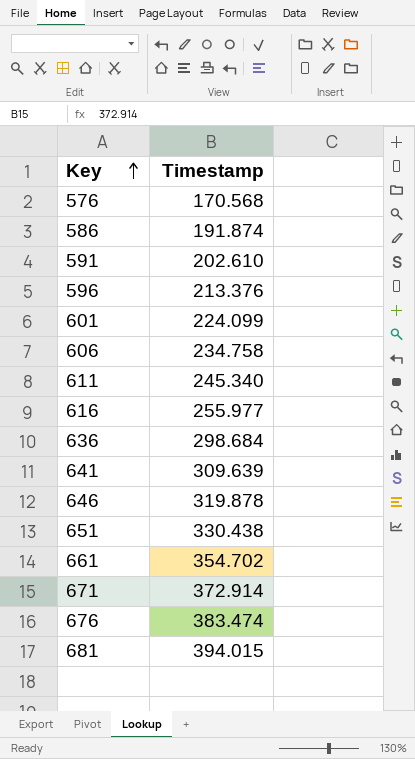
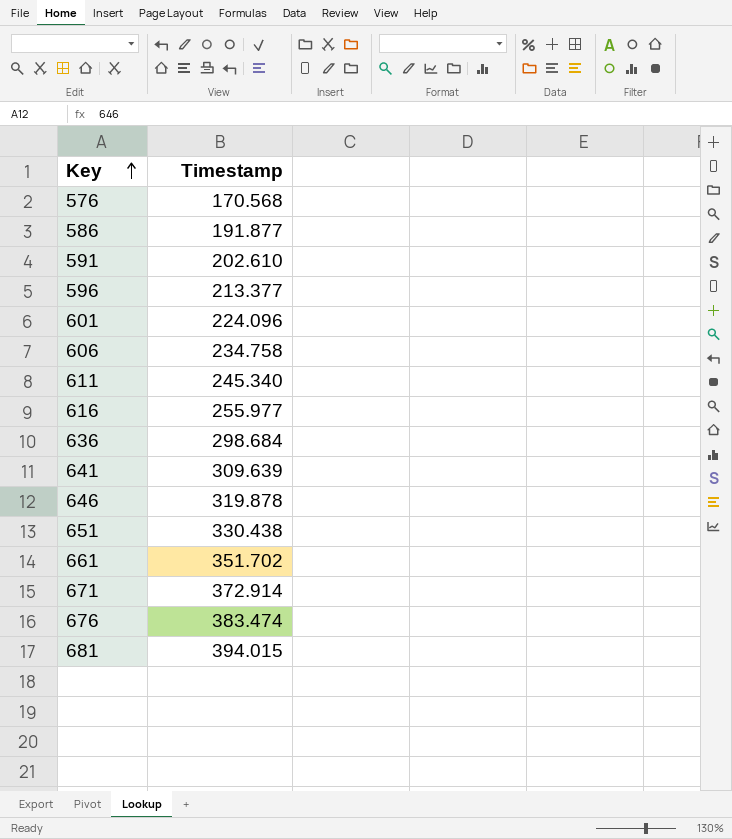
586 | Timestamp: 191.874 -> 191.877
596 | Timestamp: 213.376 -> 213.377
601 | Timestamp: 224.099 -> 224.096
661 | Timestamp: 354.702 -> 351.702

